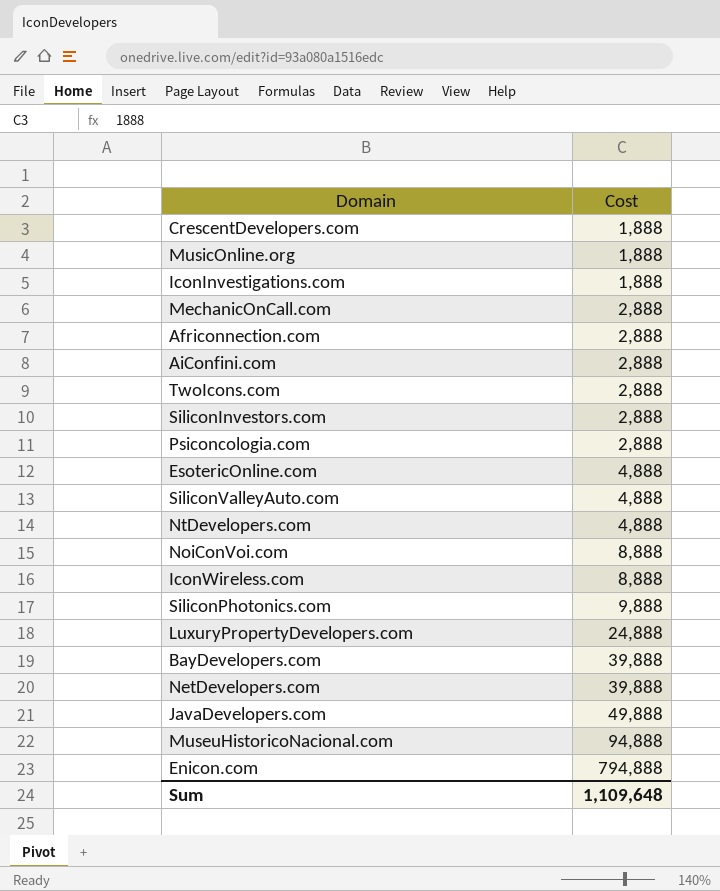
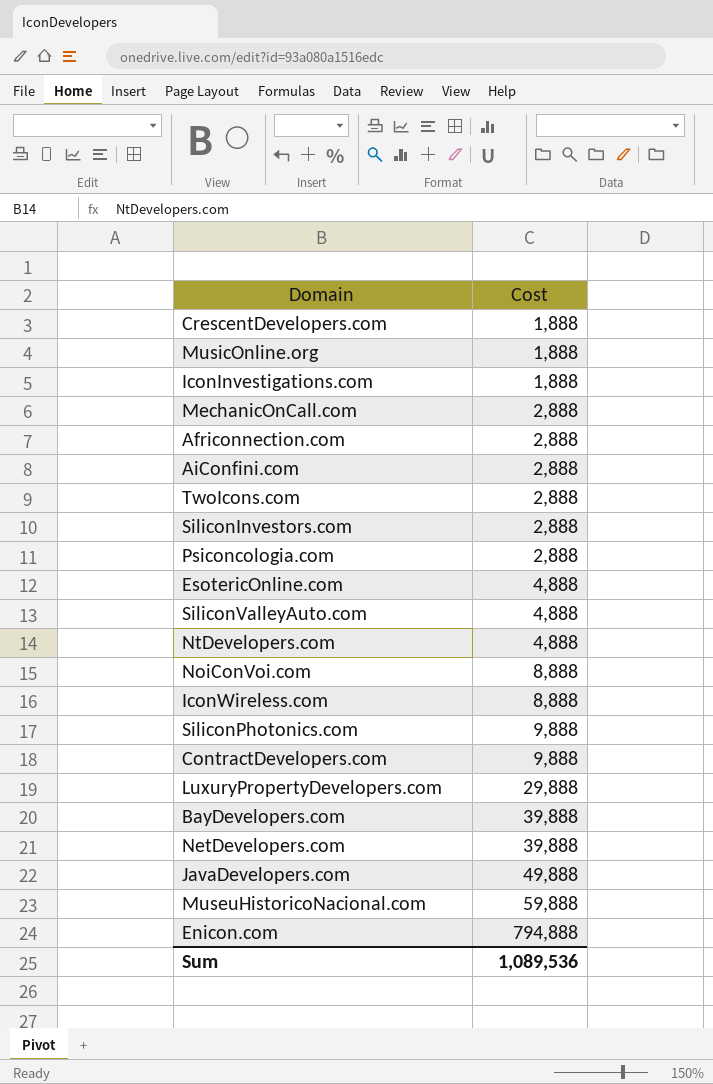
row ContractDevelopers.com: none -> 9,888
LuxuryPropertyDevelopers.com | Cost: 24,888 -> 29,888
MuseuHistoricoNacional.com | Cost: 94,888 -> 59,888
Sum | Cost: 1,109,648 -> 1,089,536

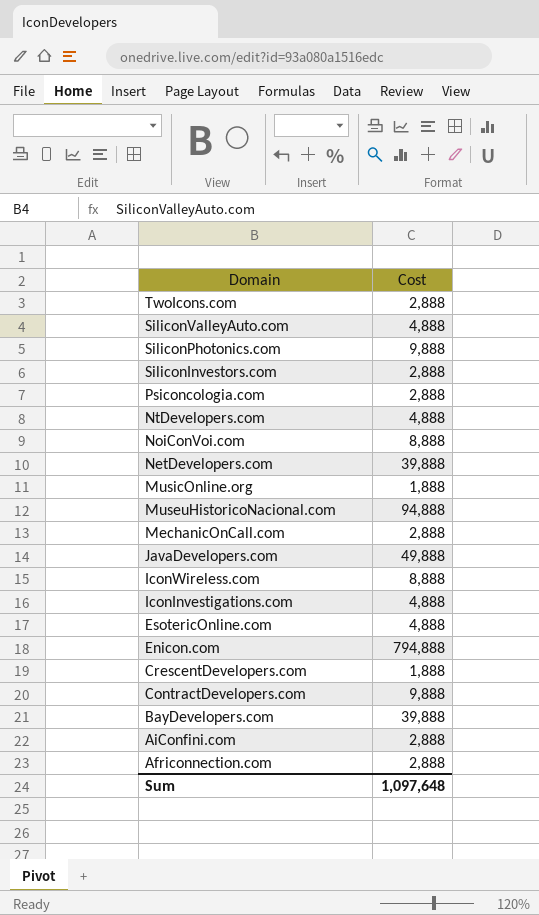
row order: Cost ascending -> Domain descending
row LuxuryPropertyDevelopers.com: 29,888 -> none
MuseuHistoricoNacional.com | Cost: 59,888 -> 94,888
IconInvestigations.com | Cost: 1,888 -> 4,888
Sum | Cost: 1,089,536 -> 1,097,648

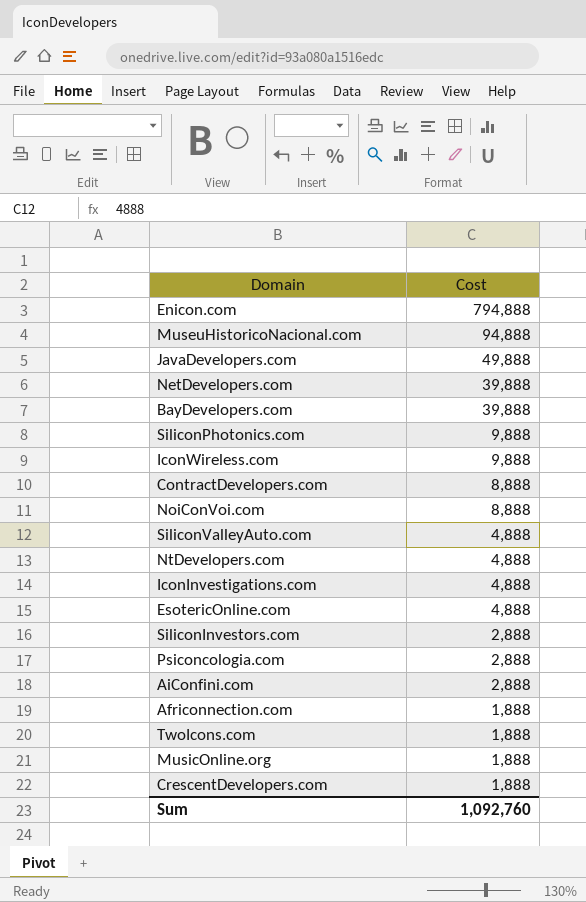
row order: Domain descending -> Cost descending
row MechanicOnCall.com: 2,888 -> none
IconWireless.com | Cost: 8,888 -> 9,888
ContractDevelopers.com | Cost: 9,888 -> 8,888
Africonnection.com | Cost: 2,888 -> 1,888
TwoIcons.com | Cost: 2,888 -> 1,888
Sum | Cost: 1,097,648 -> 1,092,760

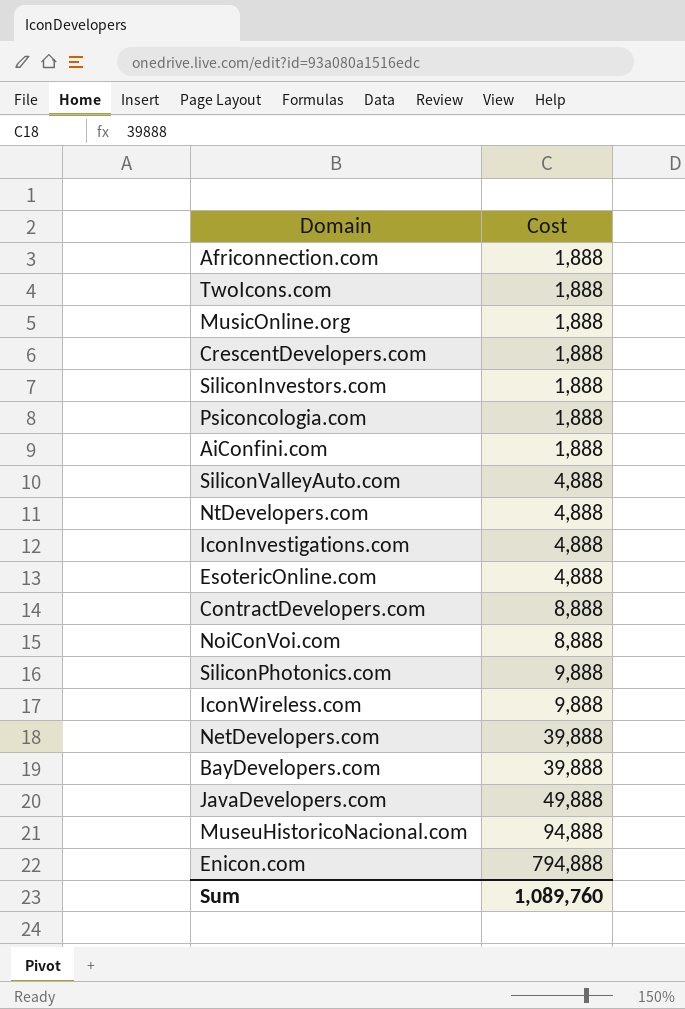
row order: Cost descending -> Cost ascending
SiliconInvestors.com | Cost: 2,888 -> 1,888
Psiconcologia.com | Cost: 2,888 -> 1,888
AiConfini.com | Cost: 2,888 -> 1,888
Sum | Cost: 1,092,760 -> 1,089,760

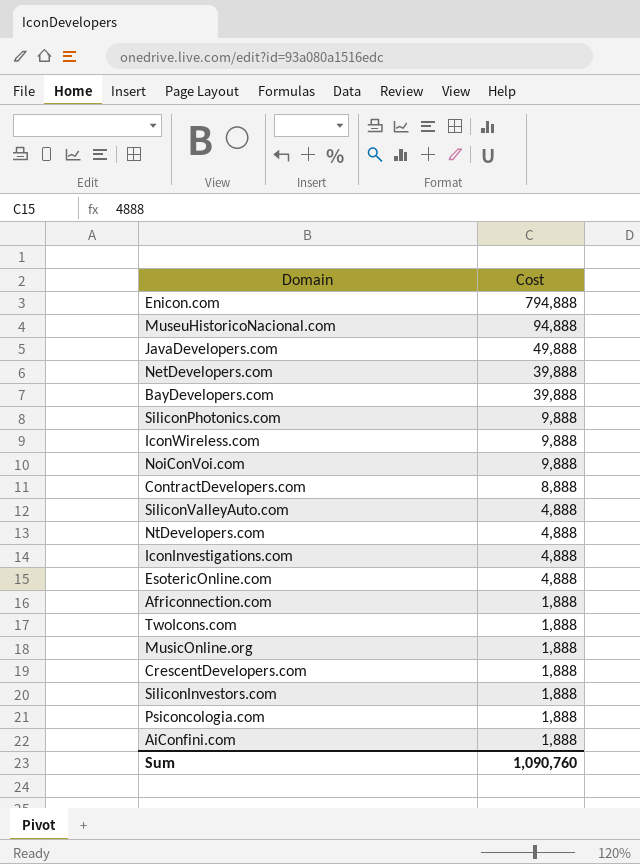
row order: Cost ascending -> Cost descending
NoiConVoi.com | Cost: 8,888 -> 9,888
Sum | Cost: 1,089,760 -> 1,090,760

